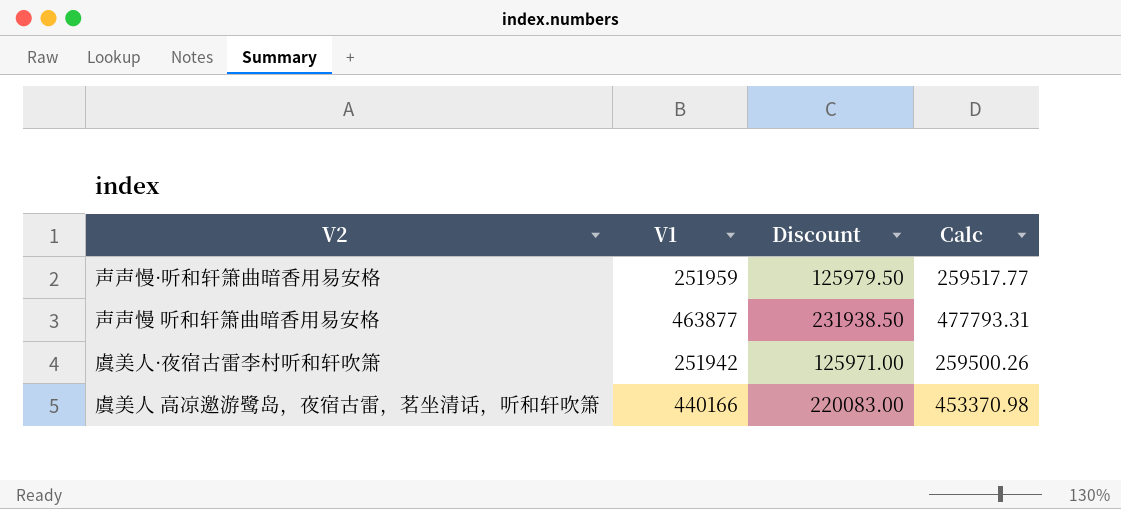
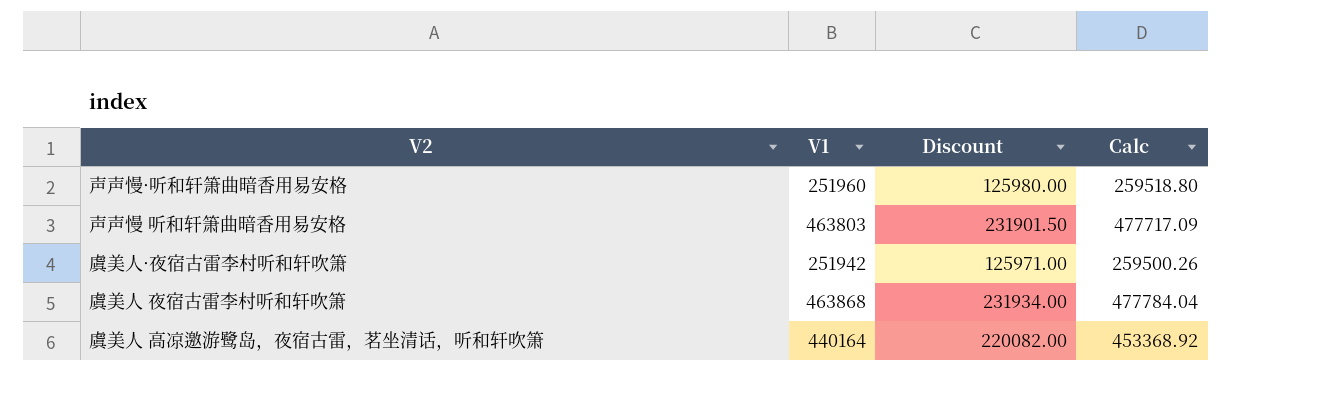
声声慢·听和轩箫曲暗香用易安格 | V1: 251959 -> 251960
声声慢·听和轩箫曲暗香用易安格 | Discount: 125979.50 -> 125980.00
声声慢·听和轩箫曲暗香用易安格 | Calc: 259517.77 -> 259518.80
声声慢 听和轩箫曲暗香用易安格 | V1: 463877 -> 463803
声声慢 听和轩箫曲暗香用易安格 | Discount: 231938.50 -> 231901.50
声声慢 听和轩箫曲暗香用易安格 | Calc: 477793.31 -> 477717.09
row 虞美人 夜宿古雷李村听和轩吹箫: none -> 463868 | 231934.00 | 477784.04
虞美人 高凉邀游鹭岛，夜宿古雷，茗坐清话，听和轩吹箫 | V1: 440166 -> 440164
虞美人 高凉邀游鹭岛，夜宿古雷，茗坐清话，听和轩吹箫 | Discount: 220083.00 -> 220082.00
虞美人 高凉邀游鹭岛，夜宿古雷，茗坐清话，听和轩吹箫 | Calc: 453370.98 -> 453368.92

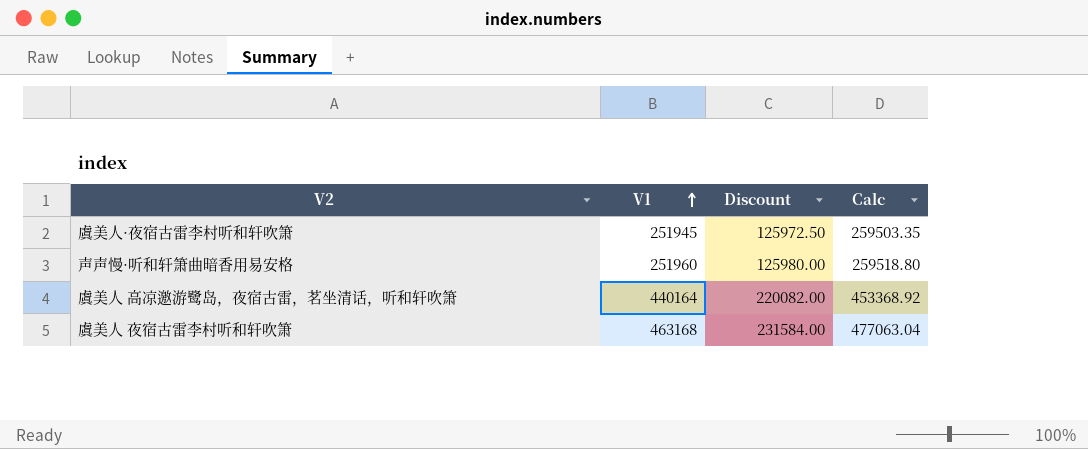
row order: none -> V1 ascending
row 声声慢 听和轩箫曲暗香用易安格: 463803 | 231901.50 | 477717.09 -> none
虞美人·夜宿古雷李村听和轩吹箫 | V1: 251942 -> 251945
虞美人·夜宿古雷李村听和轩吹箫 | Discount: 125971.00 -> 125972.50
虞美人·夜宿古雷李村听和轩吹箫 | Calc: 259500.26 -> 259503.35
虞美人 夜宿古雷李村听和轩吹箫 | V1: 463868 -> 463168
虞美人 夜宿古雷李村听和轩吹箫 | Discount: 231934.00 -> 231584.00
虞美人 夜宿古雷李村听和轩吹箫 | Calc: 477784.04 -> 477063.04

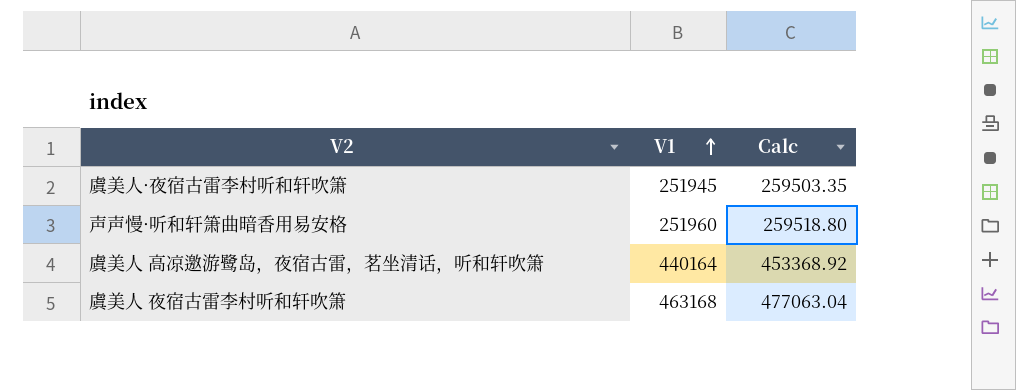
column Discount | formula: [V1] * 0.5 -> none

